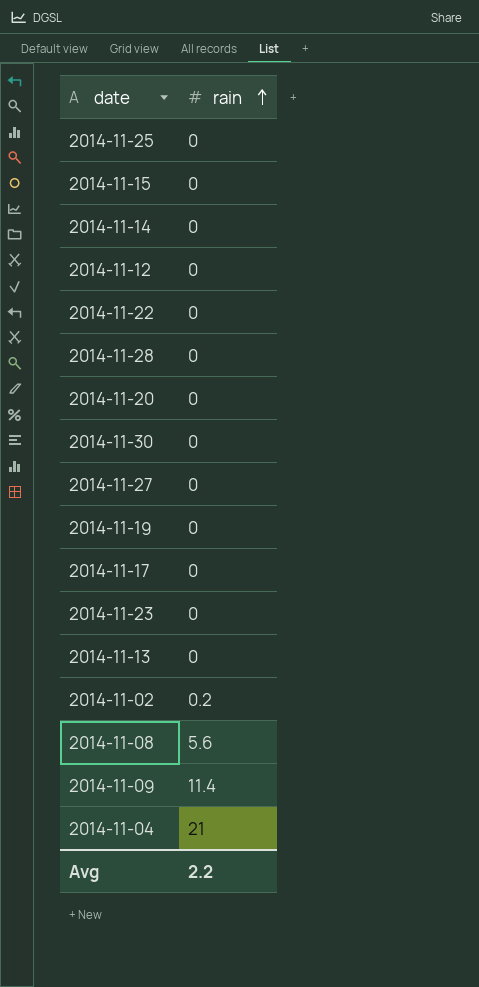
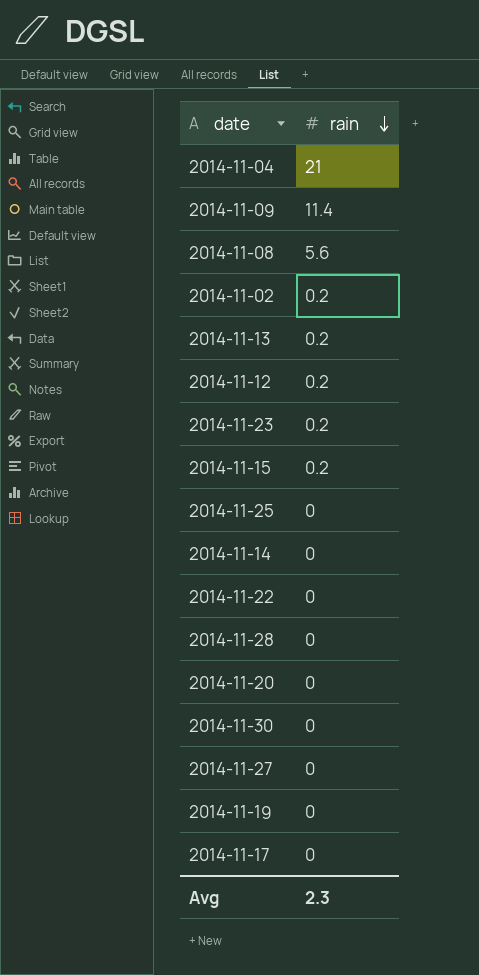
row order: rain ascending -> rain descending
2014-11-13 | rain: 0 -> 0.2
2014-11-12 | rain: 0 -> 0.2
2014-11-23 | rain: 0 -> 0.2
2014-11-15 | rain: 0 -> 0.2
Avg | rain: 2.2 -> 2.3

